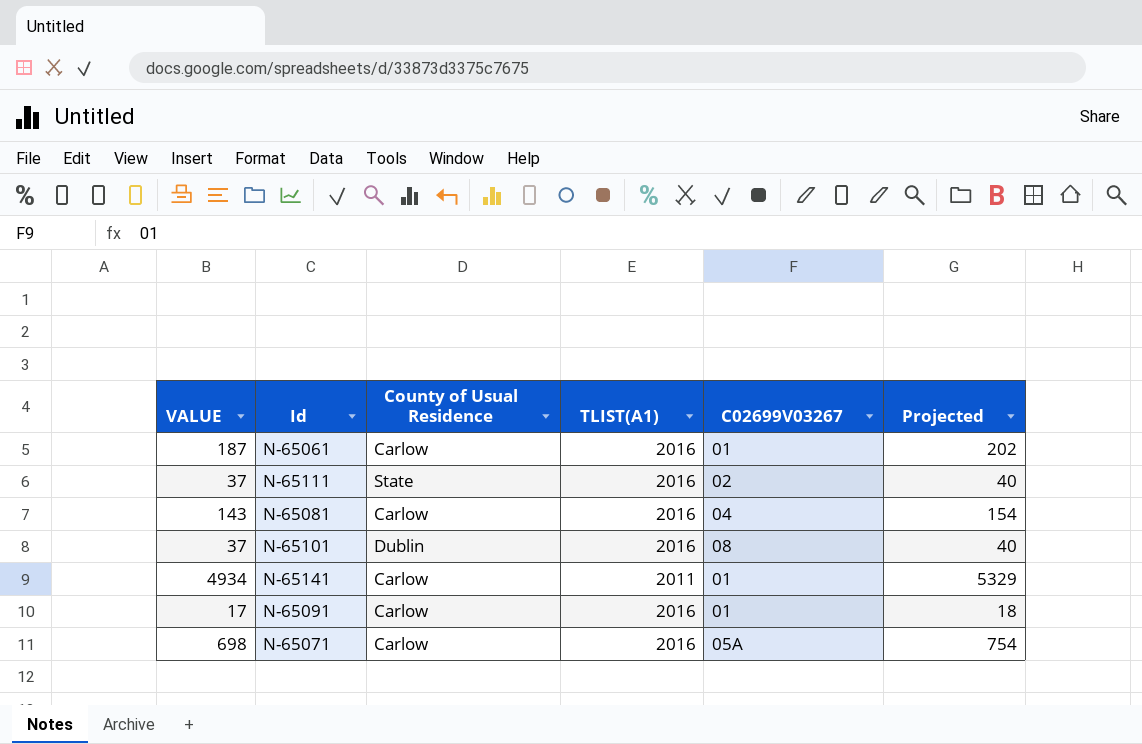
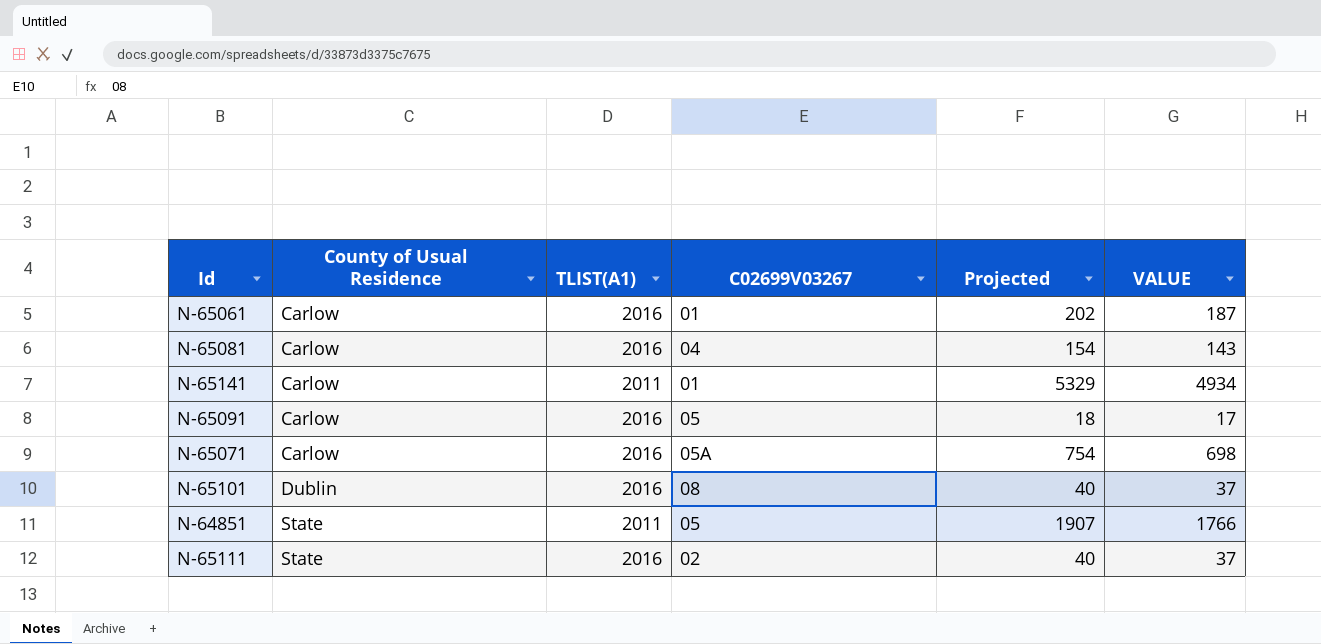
row order: none -> County of Usual Residence ascending
column VALUE | position: 1 -> 6
N-65091 | C02699V03267: 01 -> 05
row N-64851: none -> State | 2011 | 05 | 1907 | 1766

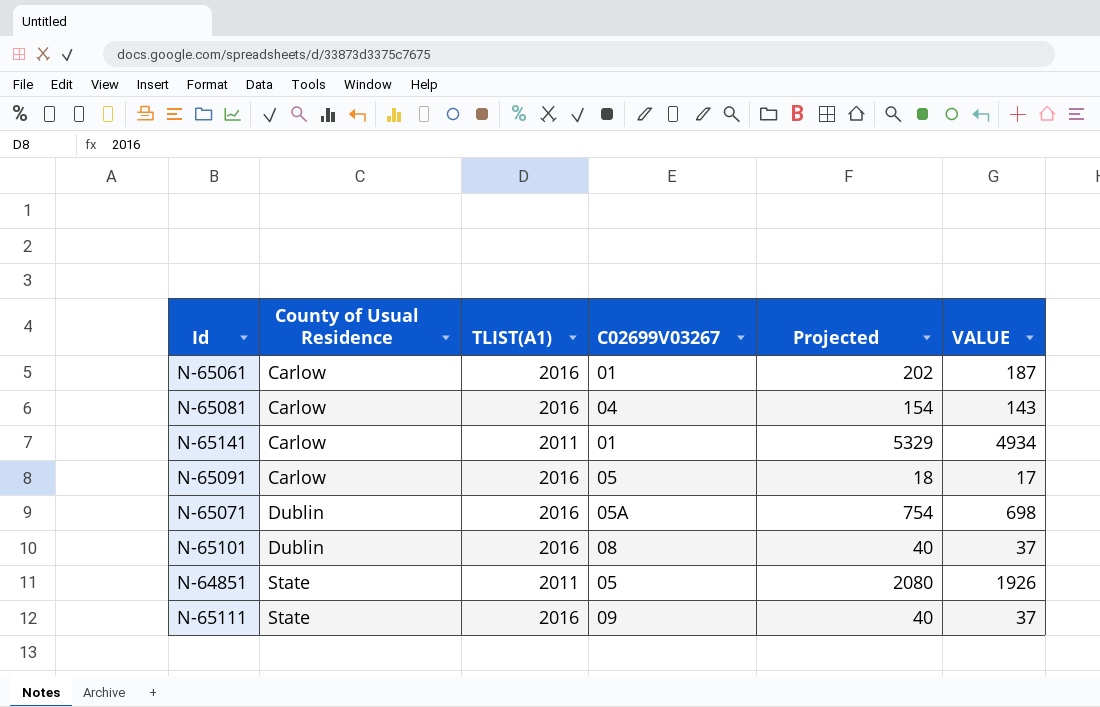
N-65071 | County of Usual Residence: Carlow -> Dublin
N-64851 | Projected: 1907 -> 2080
N-64851 | VALUE: 1766 -> 1926
N-65111 | C02699V03267: 02 -> 09

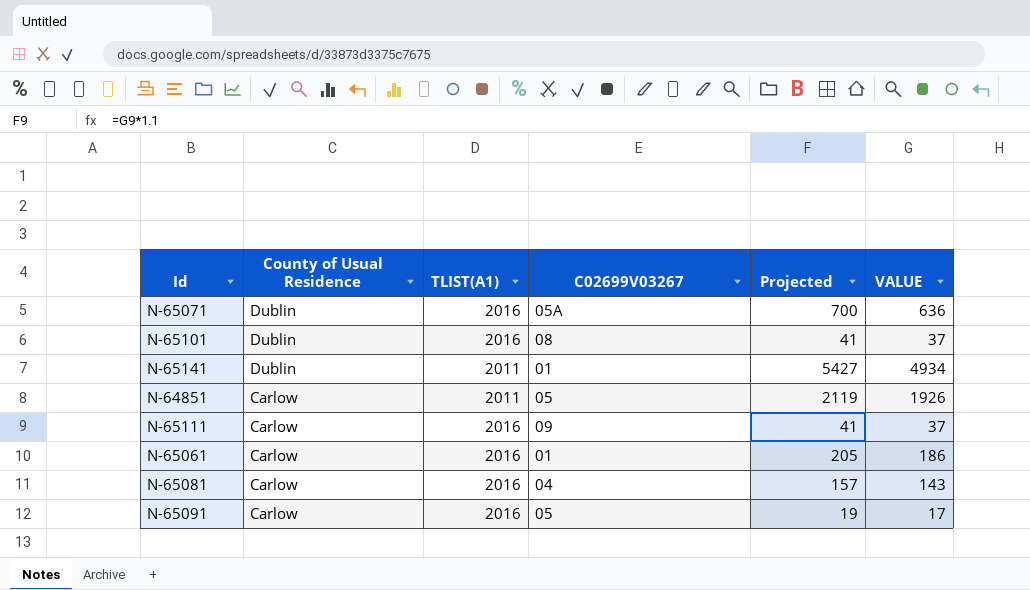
row order: County of Usual Residence ascending -> County of Usual Residence descending
column Projected | formula: [VALUE] * 1.08 -> [VALUE] * 1.1
N-65071 | VALUE: 698 -> 636
N-65141 | County of Usual Residence: Carlow -> Dublin
N-64851 | County of Usual Residence: State -> Carlow
N-65111 | County of Usual Residence: State -> Carlow
N-65061 | VALUE: 187 -> 186

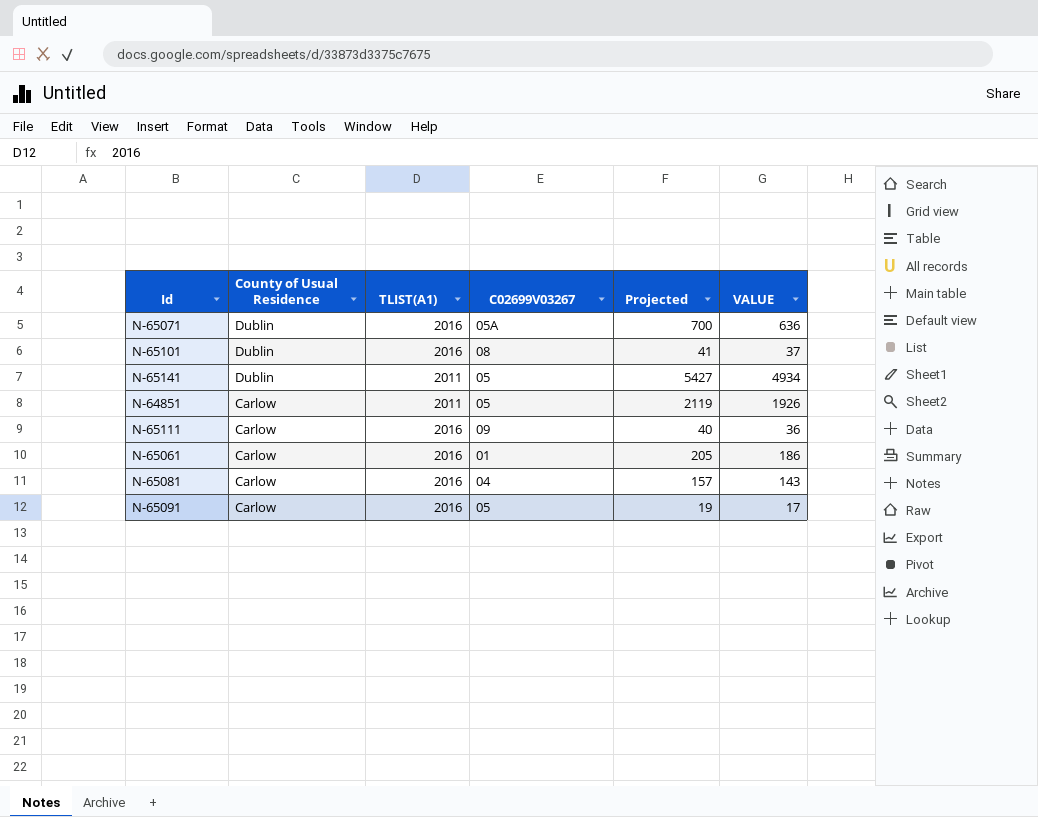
N-65141 | C02699V03267: 01 -> 05
N-65111 | Projected: 41 -> 40
N-65111 | VALUE: 37 -> 36

